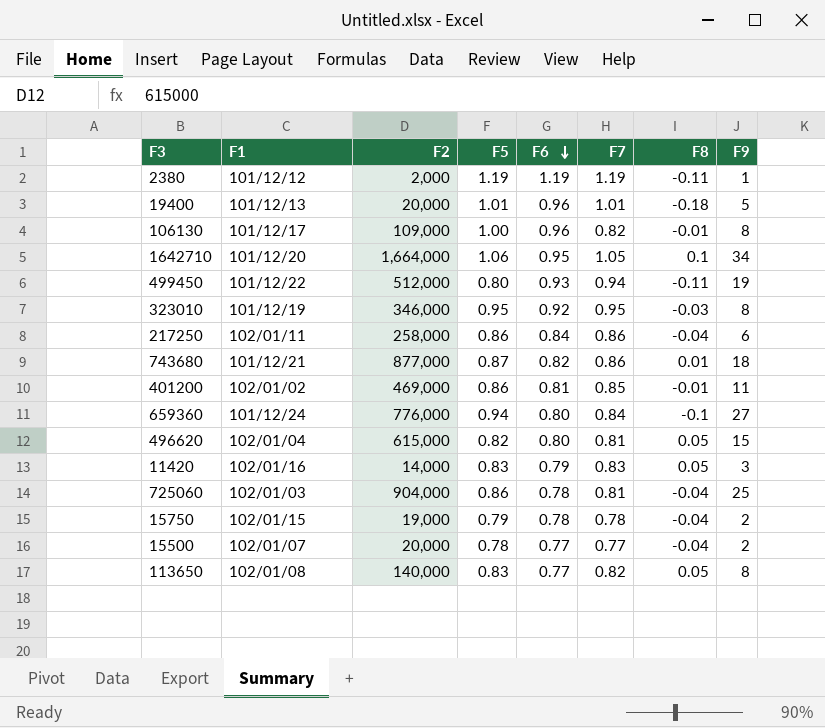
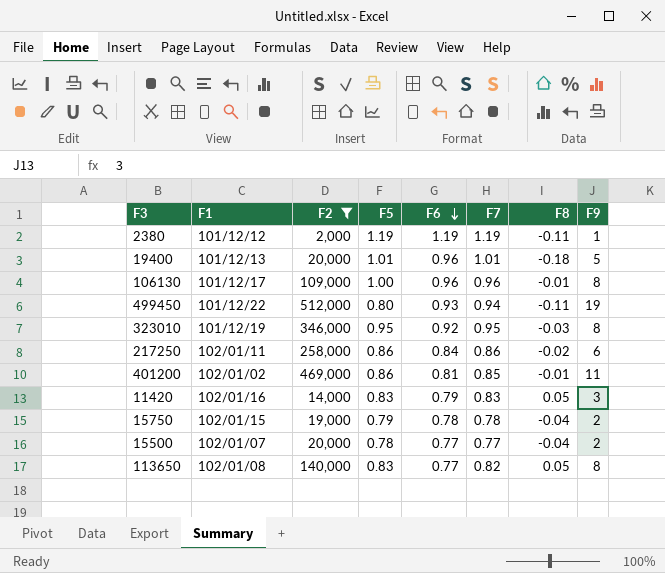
filter: none -> F2 <= 512,000
106130 | F7: 0.82 -> 0.96
217250 | F8: -0.04 -> -0.02

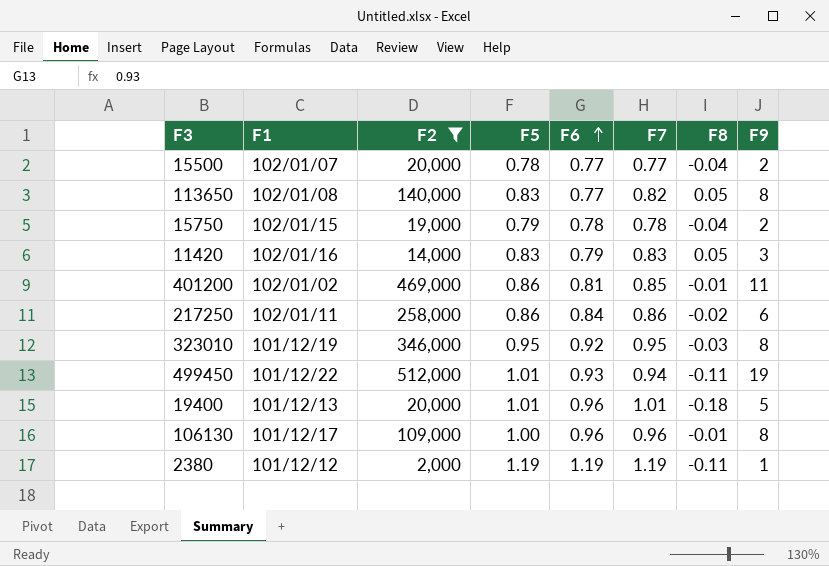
row order: F6 descending -> F6 ascending
499450 | F5: 0.80 -> 1.01

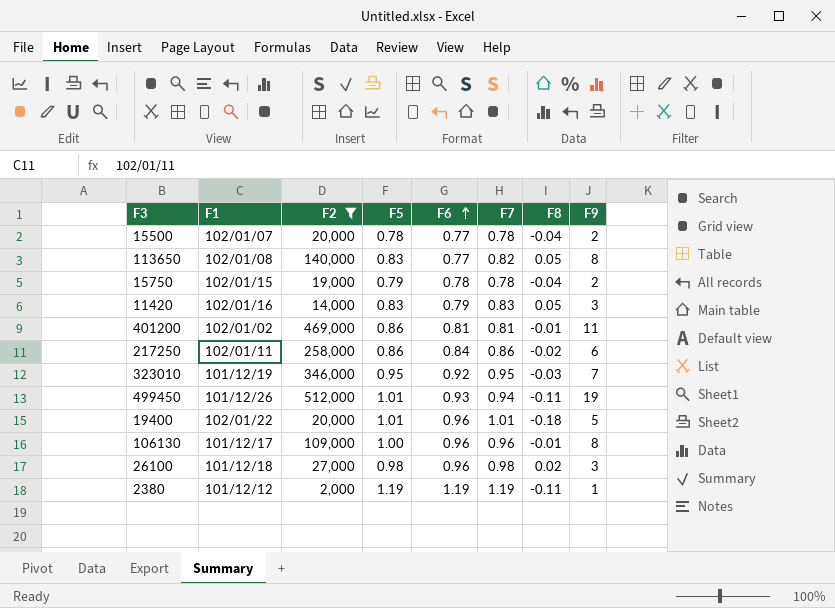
15500 | F7: 0.77 -> 0.78
401200 | F7: 0.85 -> 0.81
323010 | F9: 8 -> 7
499450 | F1: 101/12/22 -> 101/12/26
19400 | F1: 101/12/13 -> 102/01/22
row 26100: none -> 101/12/18 | 27,000 | 0.98 | 0.96 | 0.98 | 0.02 | 3

